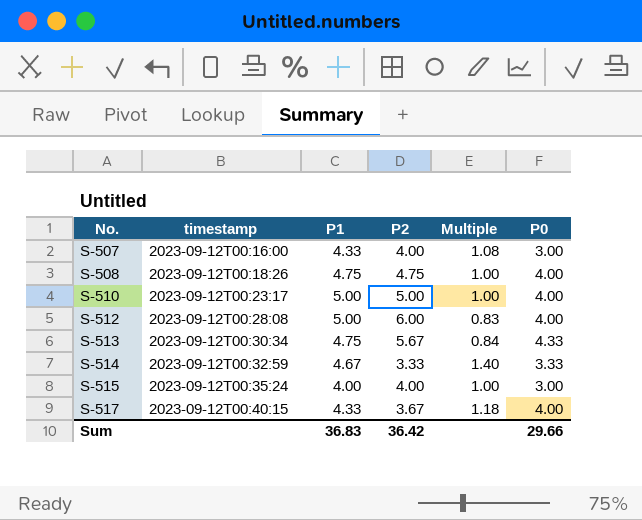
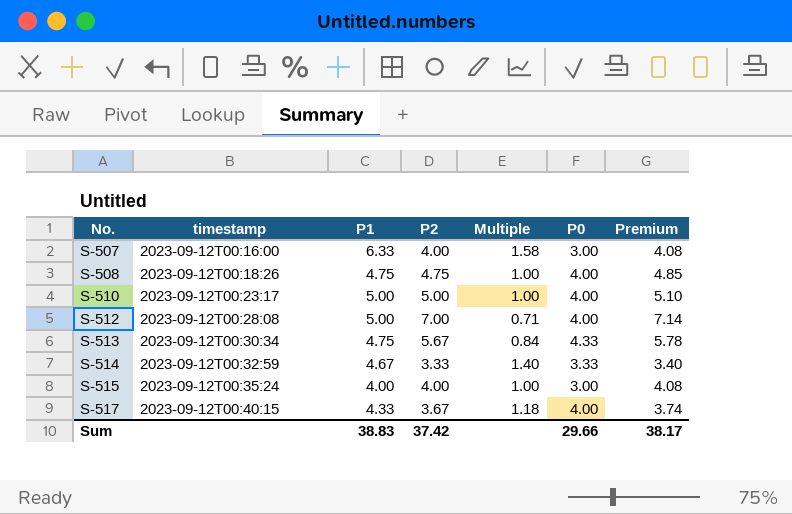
column Premium | formula: none -> [P2] * 1.02
S-507 | P1: 4.33 -> 6.33
S-507 | Multiple: 1.08 -> 1.58
S-512 | P2: 6.00 -> 7.00
S-512 | Multiple: 0.83 -> 0.71
Sum | P1: 36.83 -> 38.83
Sum | P2: 36.42 -> 37.42

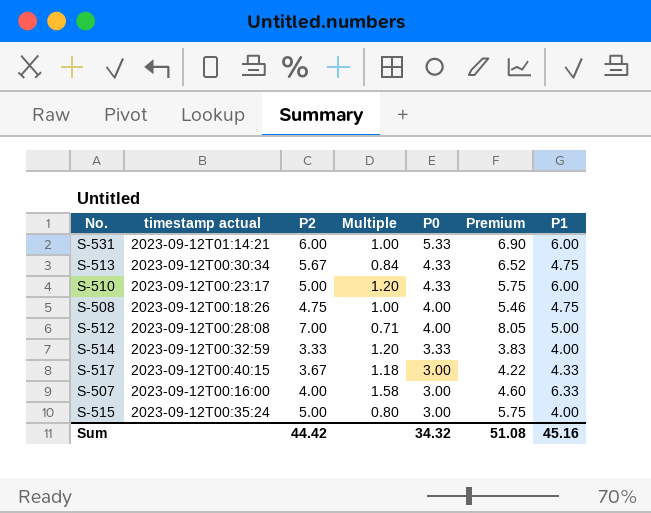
row order: No. ascending -> P0 descending
column name: timestamp -> timestamp actual
column Premium | formula: [P2] * 1.02 -> [P2] * 1.15
column P1 | position: 3 -> 7
row S-531: none -> 2023-09-12T01:14:21 | 6.00 | 1.00 | 5.33 | 6.90 | 6.00
S-510 | Multiple: 1.00 -> 1.20
S-510 | P0: 4.00 -> 4.33
S-510 | P1: 5.00 -> 6.00
S-514 | Multiple: 1.40 -> 1.20
S-514 | P1: 4.67 -> 4.00
S-517 | P0: 4.00 -> 3.00
S-515 | P2: 4.00 -> 5.00
S-515 | Multiple: 1.00 -> 0.80
Sum | P2: 37.42 -> 44.42
Sum | P0: 29.66 -> 34.32
Sum | Premium: 38.17 -> 51.08
Sum | P1: 38.83 -> 45.16

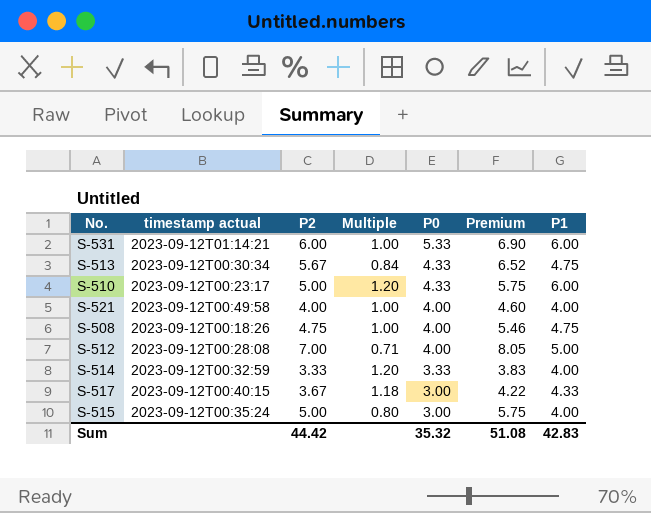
row S-507: 2023-09-12T00:16:00 | 4.00 | 1.58 | 3.00 | 4.60 | 6.33 -> none
row S-521: none -> 2023-09-12T00:49:58 | 4.00 | 1.00 | 4.00 | 4.60 | 4.00
Sum | P0: 34.32 -> 35.32
Sum | P1: 45.16 -> 42.83

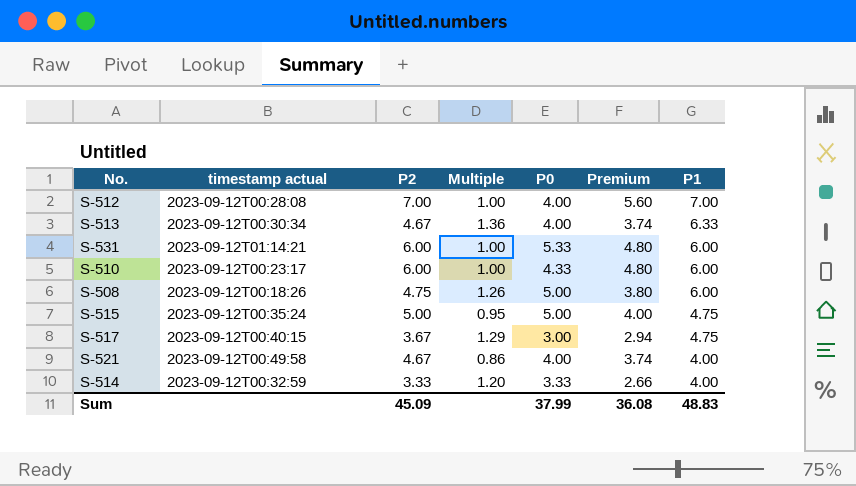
row order: P0 descending -> P1 descending
column Premium | formula: [P2] * 1.15 -> [P2] * 0.8
S-512 | Multiple: 0.71 -> 1.00
S-512 | P1: 5.00 -> 7.00
S-513 | P2: 5.67 -> 4.67
S-513 | Multiple: 0.84 -> 1.36
S-513 | P0: 4.33 -> 4.00
S-513 | P1: 4.75 -> 6.33
S-510 | P2: 5.00 -> 6.00
S-510 | Multiple: 1.20 -> 1.00
S-508 | Multiple: 1.00 -> 1.26
S-508 | P0: 4.00 -> 5.00
S-508 | P1: 4.75 -> 6.00
S-515 | Multiple: 0.80 -> 0.95
S-515 | P0: 3.00 -> 5.00
S-515 | P1: 4.00 -> 4.75
S-517 | Multiple: 1.18 -> 1.29
S-517 | P1: 4.33 -> 4.75
S-521 | P2: 4.00 -> 4.67
S-521 | Multiple: 1.00 -> 0.86
Sum | P2: 44.42 -> 45.09
Sum | P0: 35.32 -> 37.99
Sum | Premium: 51.08 -> 36.08
Sum | P1: 42.83 -> 48.83

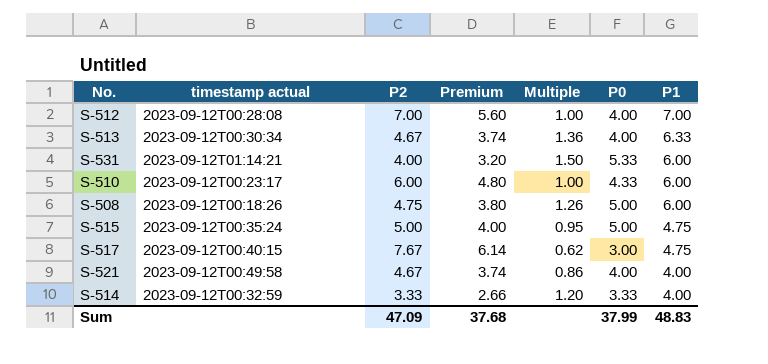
column Premium | position: 6 -> 4
S-531 | P2: 6.00 -> 4.00
S-531 | Premium: 4.80 -> 3.20
S-531 | Multiple: 1.00 -> 1.50
S-517 | P2: 3.67 -> 7.67
S-517 | Premium: 2.94 -> 6.14
S-517 | Multiple: 1.29 -> 0.62
Sum | P2: 45.09 -> 47.09
Sum | Premium: 36.08 -> 37.68

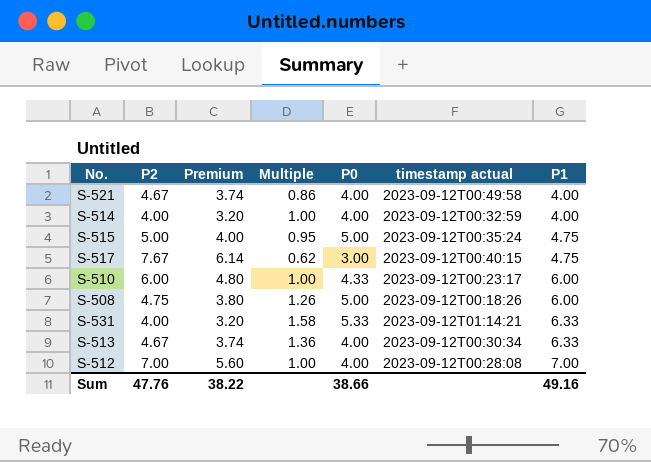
row order: P1 descending -> P1 ascending
column timestamp actual | position: 2 -> 6
S-514 | P2: 3.33 -> 4.00
S-514 | Premium: 2.66 -> 3.20
S-514 | Multiple: 1.20 -> 1.00
S-514 | P0: 3.33 -> 4.00
S-531 | Multiple: 1.50 -> 1.58
S-531 | P1: 6.00 -> 6.33
Sum | P2: 47.09 -> 47.76
Sum | Premium: 37.68 -> 38.22
Sum | P0: 37.99 -> 38.66
Sum | P1: 48.83 -> 49.16

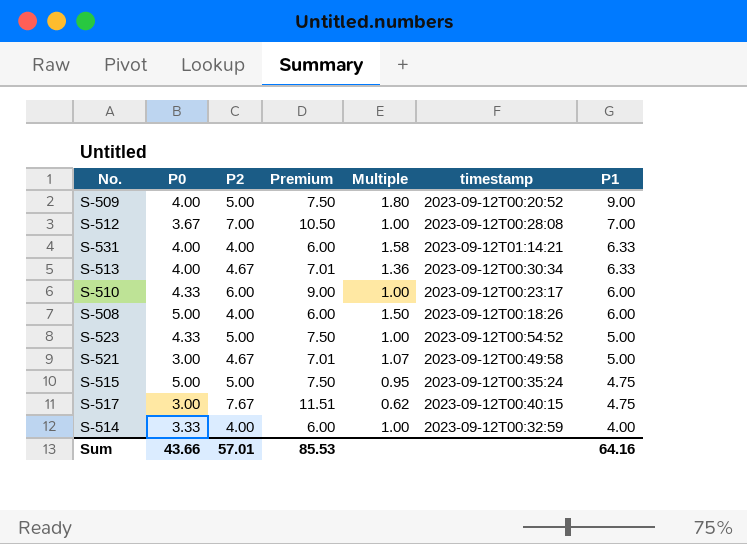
row order: P1 ascending -> P1 descending
column P0 | position: 5 -> 2
column Premium | formula: [P2] * 0.8 -> [P2] * 1.5
column name: timestamp actual -> timestamp
row S-509: none -> 4.00 | 5.00 | 7.50 | 1.80 | 2023-09-12T00:20:52 | 9.00
S-512 | P0: 4.00 -> 3.67
S-531 | P0: 5.33 -> 4.00
S-508 | P2: 4.75 -> 4.00
S-508 | Multiple: 1.26 -> 1.50
row S-523: none -> 4.33 | 5.00 | 7.50 | 1.00 | 2023-09-12T00:54:52 | 5.00
S-521 | P0: 4.00 -> 3.00
S-521 | Multiple: 0.86 -> 1.07
S-521 | P1: 4.00 -> 5.00
S-514 | P0: 4.00 -> 3.33
Sum | P0: 38.66 -> 43.66
Sum | P2: 47.76 -> 57.01
Sum | Premium: 38.22 -> 85.53
Sum | P1: 49.16 -> 64.16

